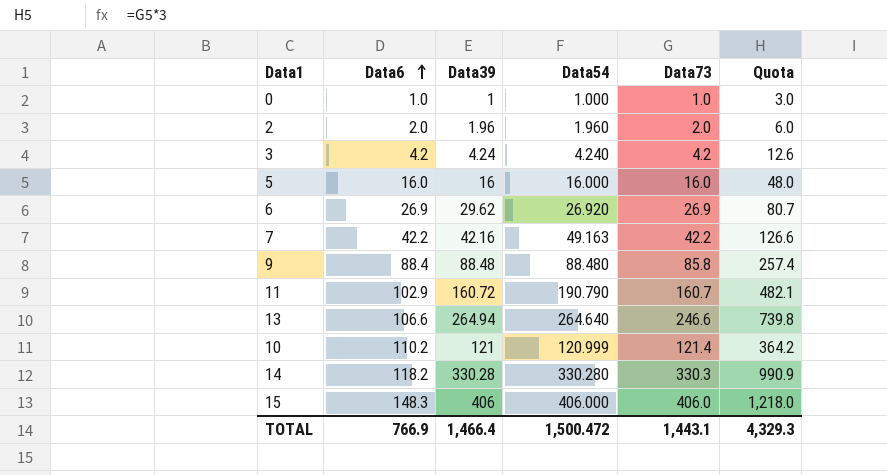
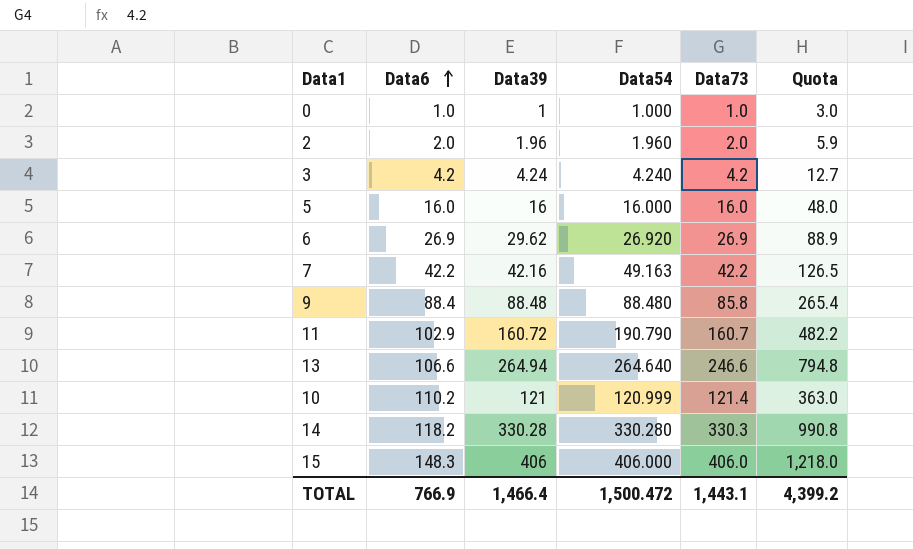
column Quota | formula: [Data73] * 3 -> [Data39] * 3
TOTAL | Quota: 4,329.3 -> 4,399.2

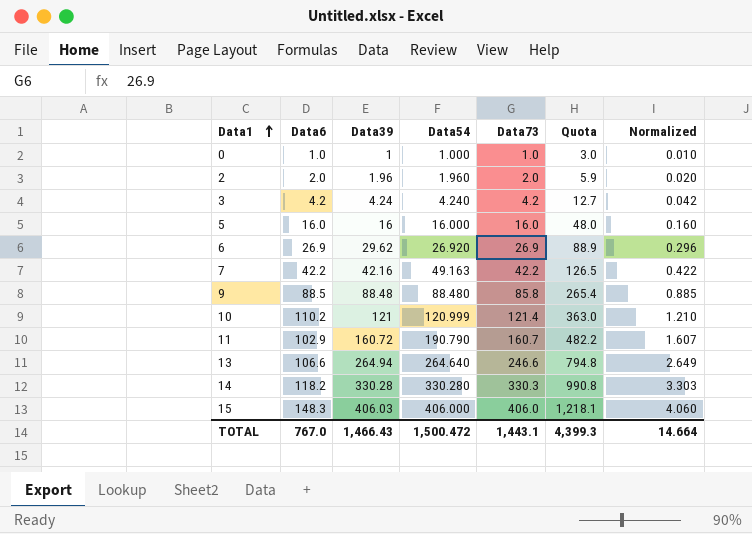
row order: Data6 ascending -> Data1 ascending
column Normalized | formula: none -> [Data39] * 0.01
9 | Data6: 88.4 -> 88.5
15 | Data39: 406 -> 406.03
15 | Quota: 1,218.0 -> 1,218.1
TOTAL | Data6: 766.9 -> 767.0
TOTAL | Data39: 1,466.4 -> 1,466.43
TOTAL | Quota: 4,399.2 -> 4,399.3

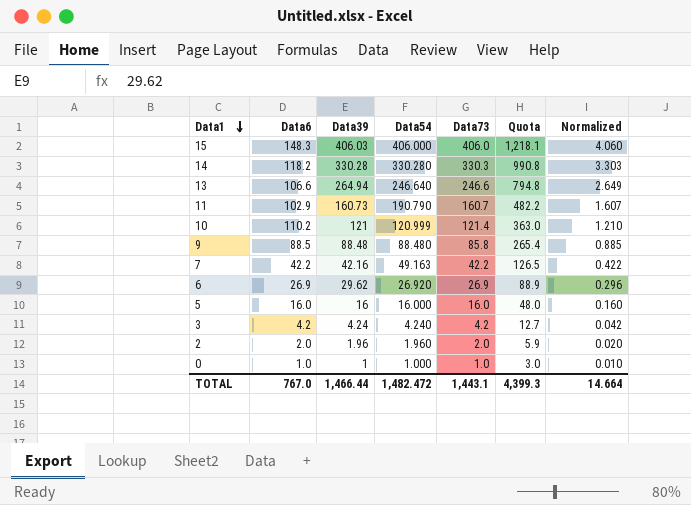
row order: Data1 ascending -> Data1 descending
13 | Data54: 264.640 -> 246.640
11 | Data39: 160.72 -> 160.73
TOTAL | Data39: 1,466.43 -> 1,466.44
TOTAL | Data54: 1,500.472 -> 1,482.472

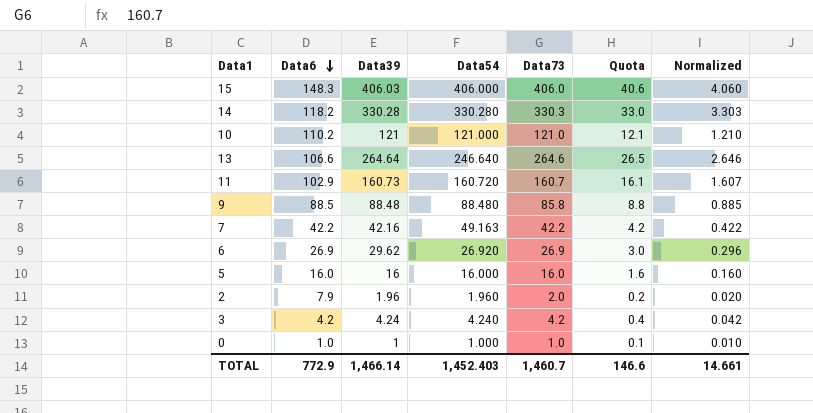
row order: Data1 descending -> Data6 descending
column Quota | formula: [Data39] * 3 -> [Data39] * 0.1
10 | Data54: 120.999 -> 121.000
10 | Data73: 121.4 -> 121.0
13 | Data39: 264.94 -> 264.64
13 | Data73: 246.6 -> 264.6
13 | Normalized: 2.649 -> 2.646
11 | Data54: 190.790 -> 160.720
2 | Data6: 2.0 -> 7.9
TOTAL | Data6: 767.0 -> 772.9
TOTAL | Data39: 1,466.44 -> 1,466.14
TOTAL | Data54: 1,482.472 -> 1,452.403
TOTAL | Data73: 1,443.1 -> 1,460.7
TOTAL | Quota: 4,399.3 -> 146.6
TOTAL | Normalized: 14.664 -> 14.661

